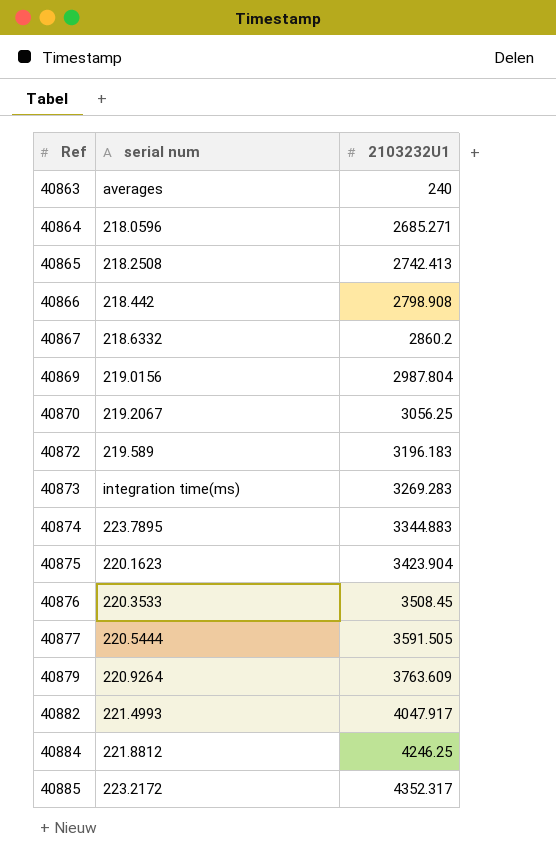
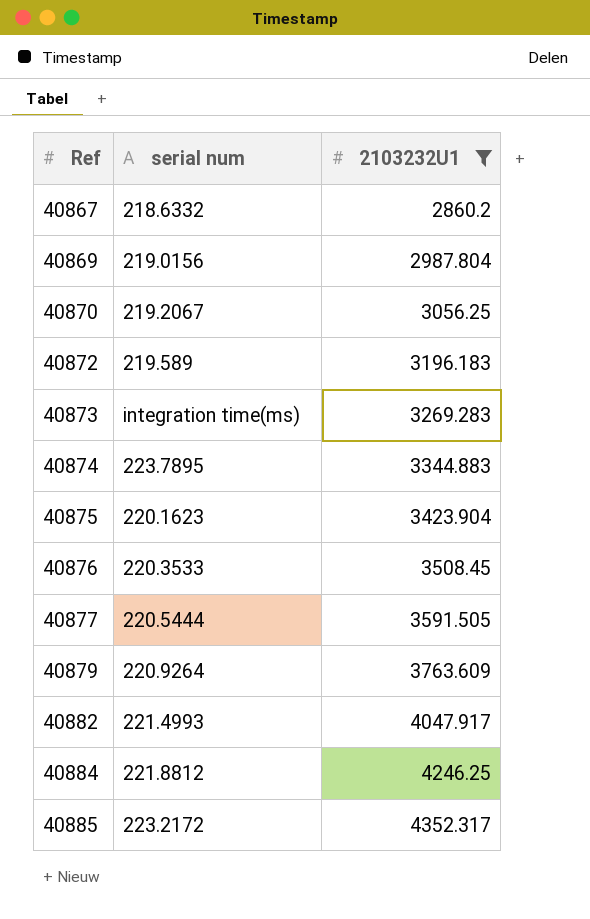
filter: none -> 2103232U1 >= 2860.2

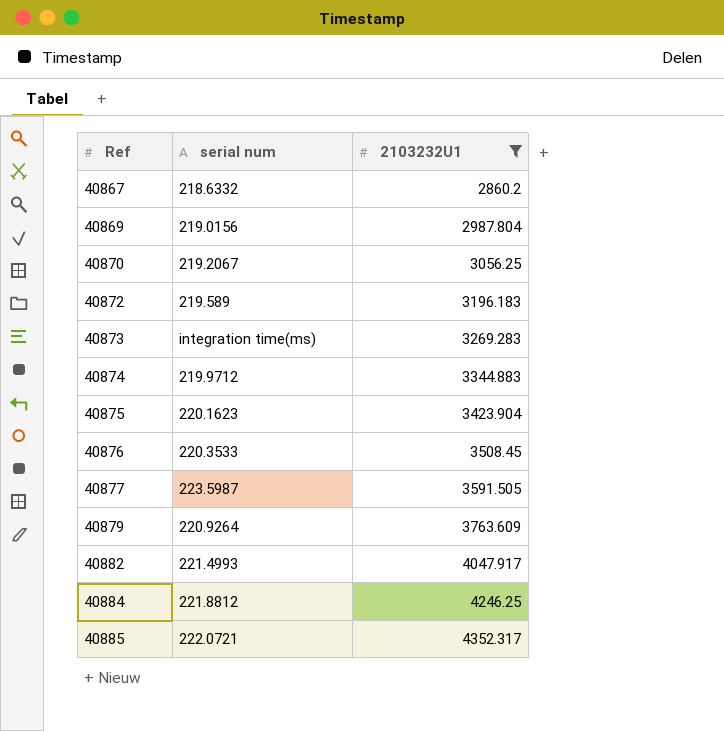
40874 | serial num: 223.7895 -> 219.9712
40877 | serial num: 220.5444 -> 223.5987
40885 | serial num: 223.2172 -> 222.0721

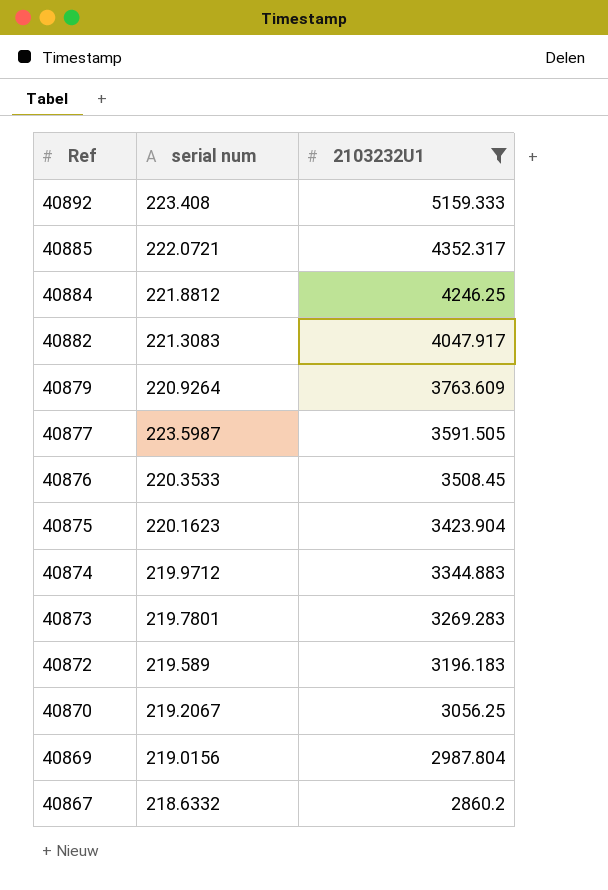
row order: Ref ascending -> Ref descending
row 40892: none -> 223.408 | 5159.333
40882 | serial num: 221.4993 -> 221.3083
40873 | serial num: integration time(ms) -> 219.7801

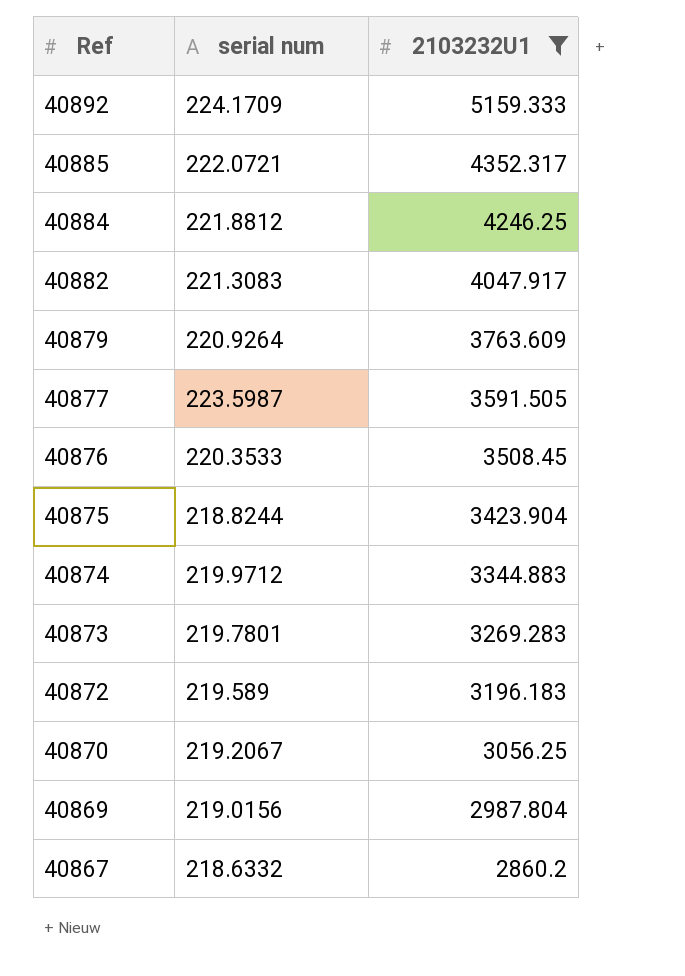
40892 | serial num: 223.408 -> 224.1709
40875 | serial num: 220.1623 -> 218.8244

